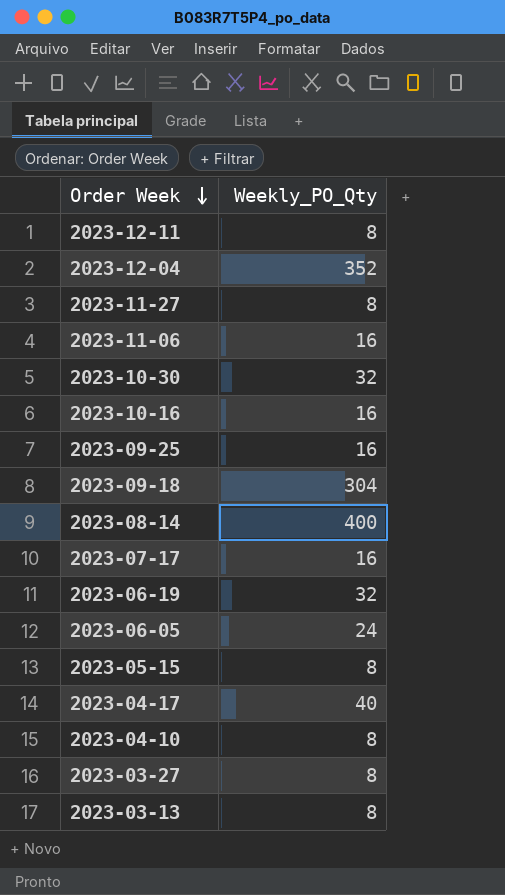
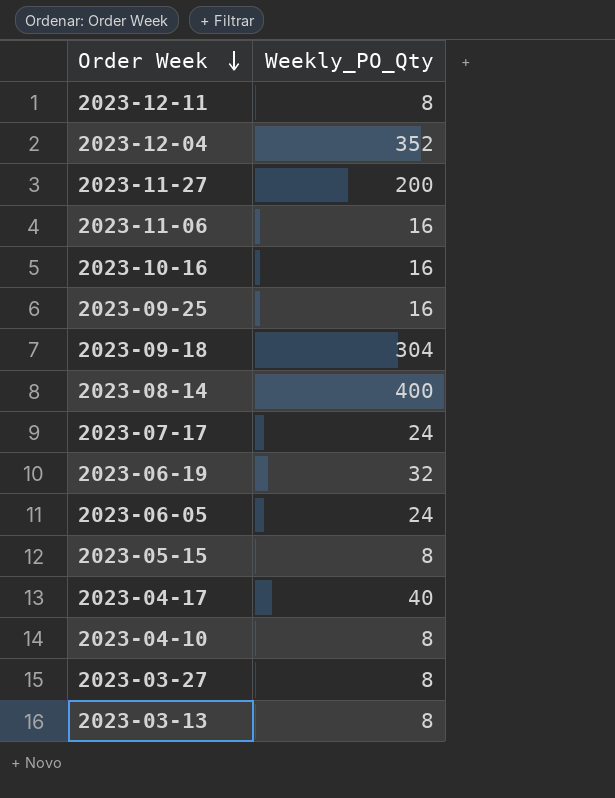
row 2023-10-30: 32 -> none
2023-11-27 | Weekly_PO_Qty: 8 -> 200
2023-07-17 | Weekly_PO_Qty: 16 -> 24

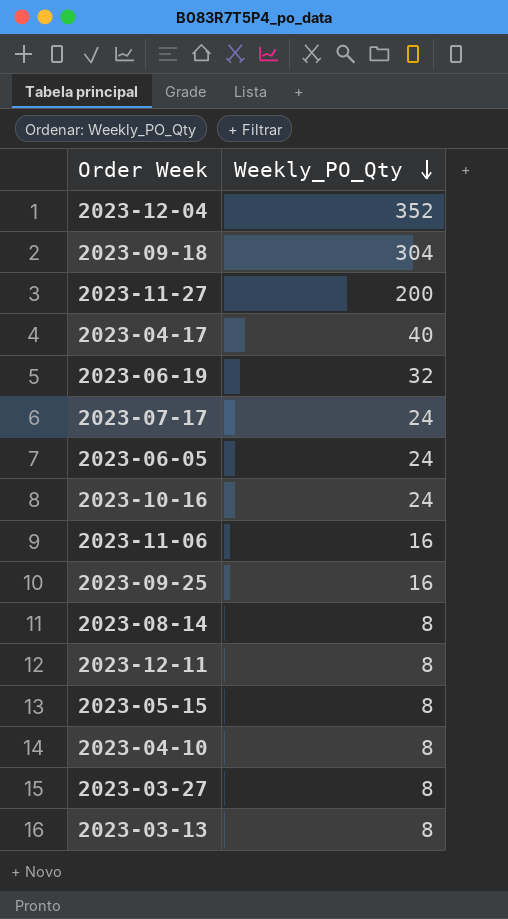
row order: Order Week descending -> Weekly_PO_Qty descending
2023-10-16 | Weekly_PO_Qty: 16 -> 24
2023-08-14 | Weekly_PO_Qty: 400 -> 8

